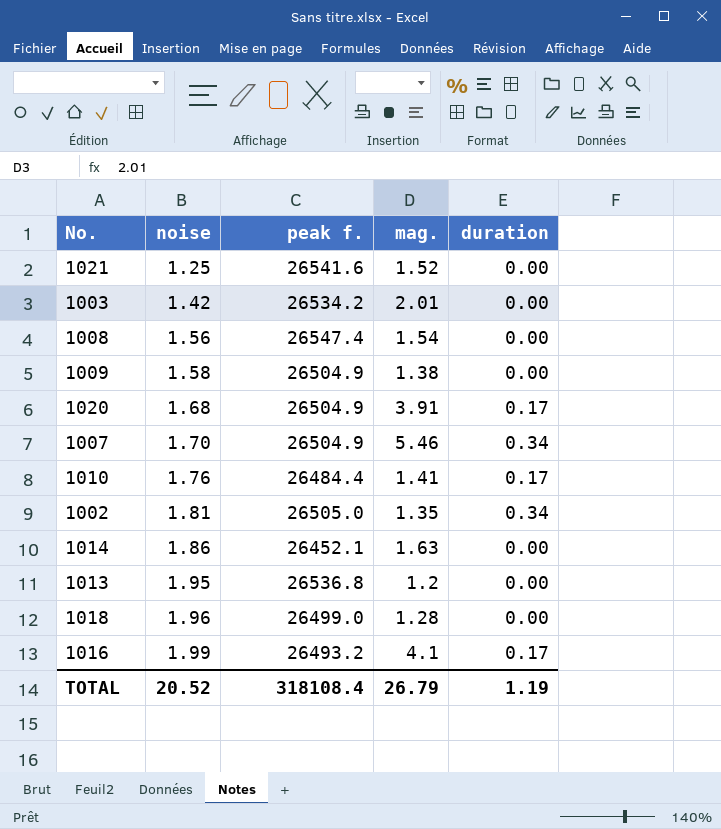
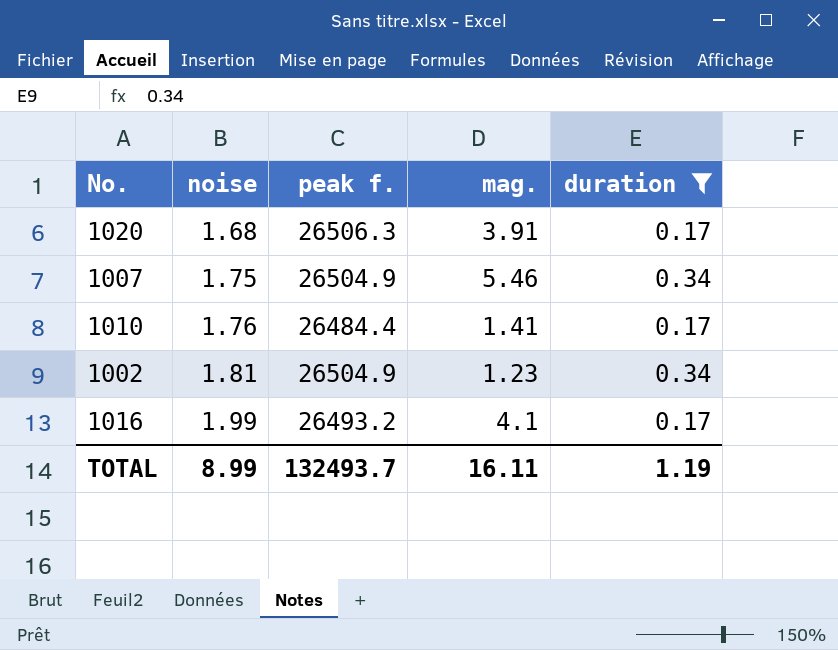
filter: none -> duration != 0.00
1020 | peak f.: 26504.9 -> 26506.3
1007 | noise: 1.70 -> 1.75
1002 | peak f.: 26505.0 -> 26504.9
1002 | mag.: 1.35 -> 1.23
TOTAL | noise: 20.52 -> 8.99
TOTAL | peak f.: 318108.4 -> 132493.7
TOTAL | mag.: 26.79 -> 16.11

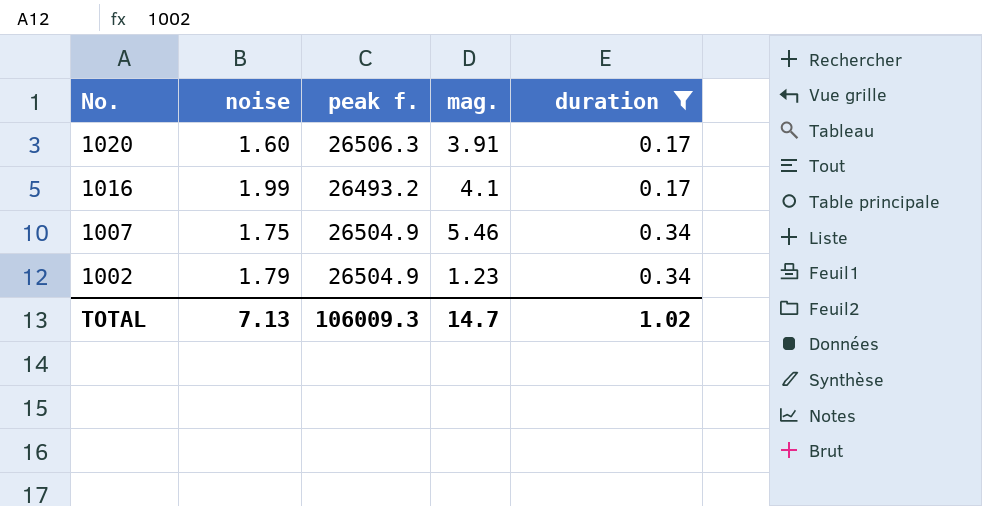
row order: noise ascending -> No. descending
row 1010: 1.76 | 26484.4 | 1.41 | 0.17 -> none
1020 | noise: 1.68 -> 1.60
1002 | noise: 1.81 -> 1.79
TOTAL | noise: 8.99 -> 7.13
TOTAL | peak f.: 132493.7 -> 106009.3
TOTAL | mag.: 16.11 -> 14.7
TOTAL | duration: 1.19 -> 1.02

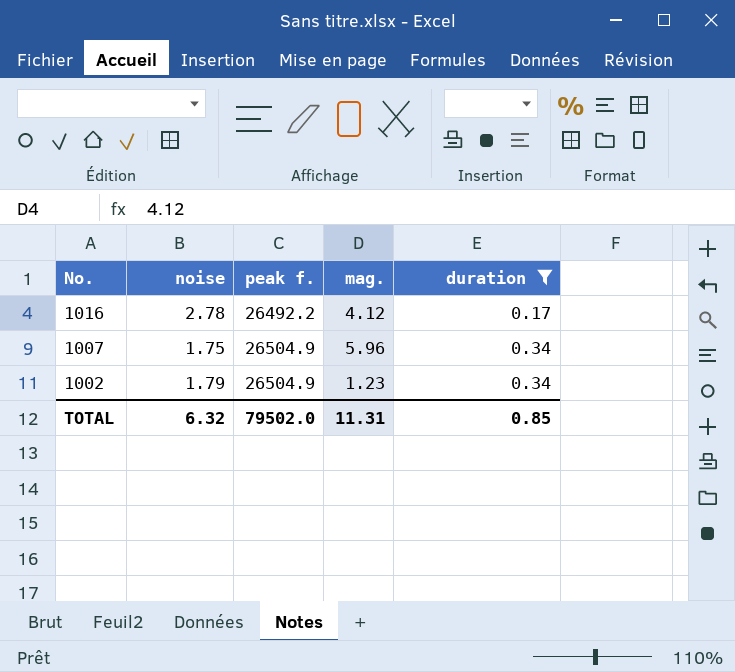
row 1020: 1.60 | 26506.3 | 3.91 | 0.17 -> none
1016 | noise: 1.99 -> 2.78
1016 | peak f.: 26493.2 -> 26492.2
1016 | mag.: 4.1 -> 4.12
1007 | mag.: 5.46 -> 5.96
TOTAL | noise: 7.13 -> 6.32
TOTAL | peak f.: 106009.3 -> 79502.0
TOTAL | mag.: 14.7 -> 11.31
TOTAL | duration: 1.02 -> 0.85

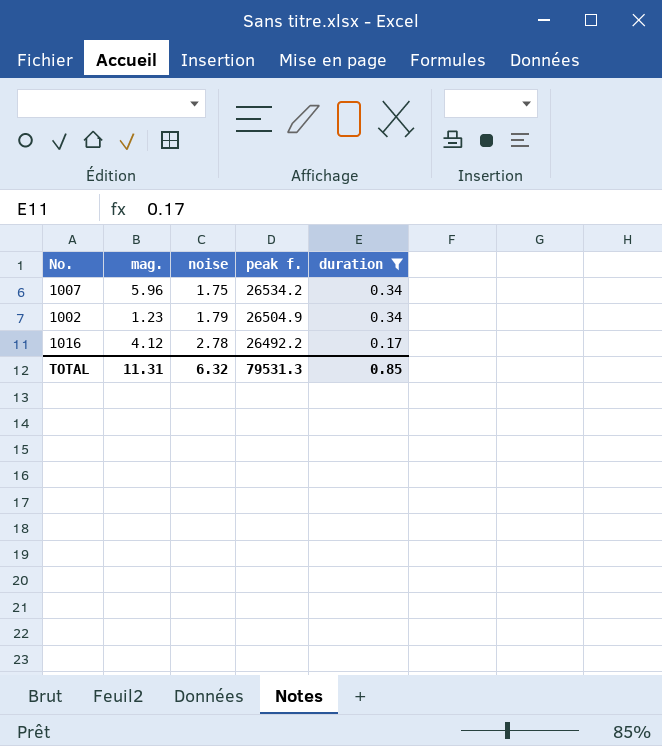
row order: No. descending -> noise ascending
column mag. | position: 4 -> 2
1007 | peak f.: 26504.9 -> 26534.2
TOTAL | peak f.: 79502.0 -> 79531.3

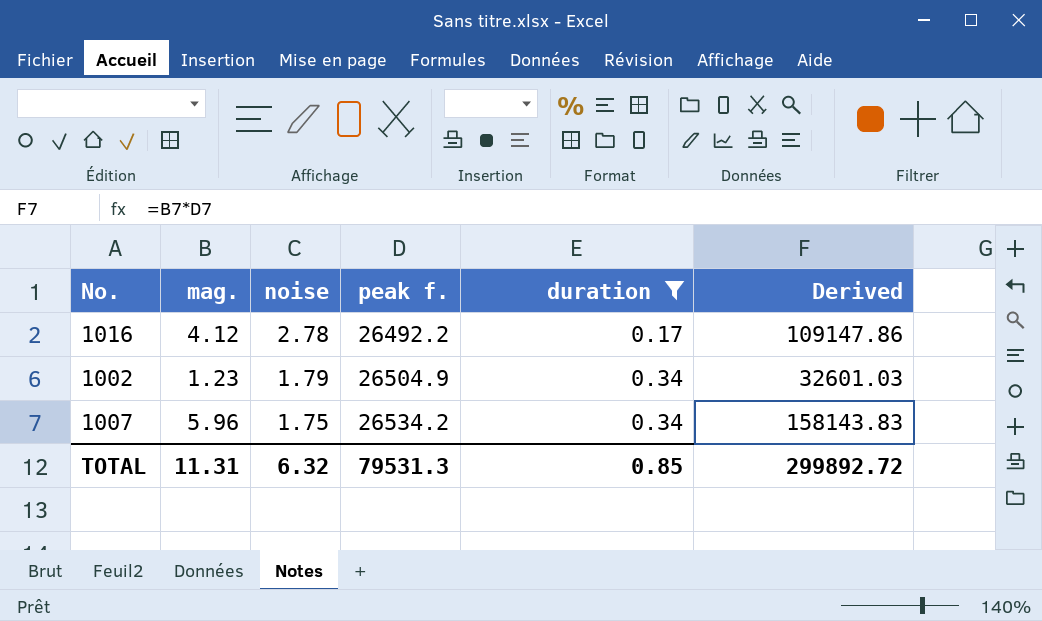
row order: noise ascending -> noise descending
column Derived | formula: none -> [mag.] * [peak f.]

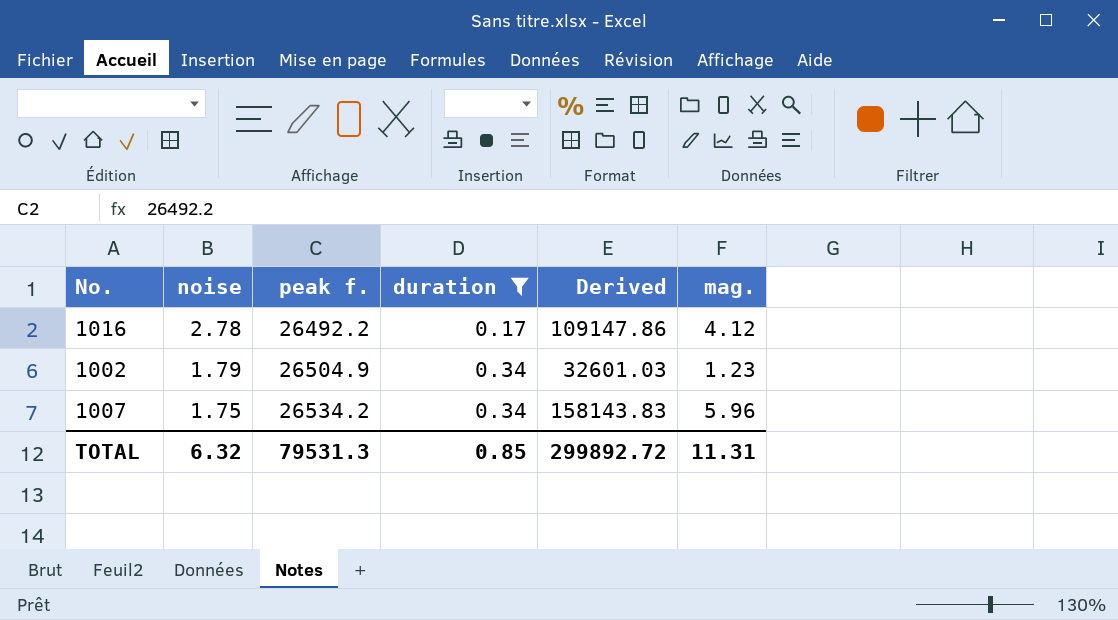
column mag. | position: 2 -> 6

